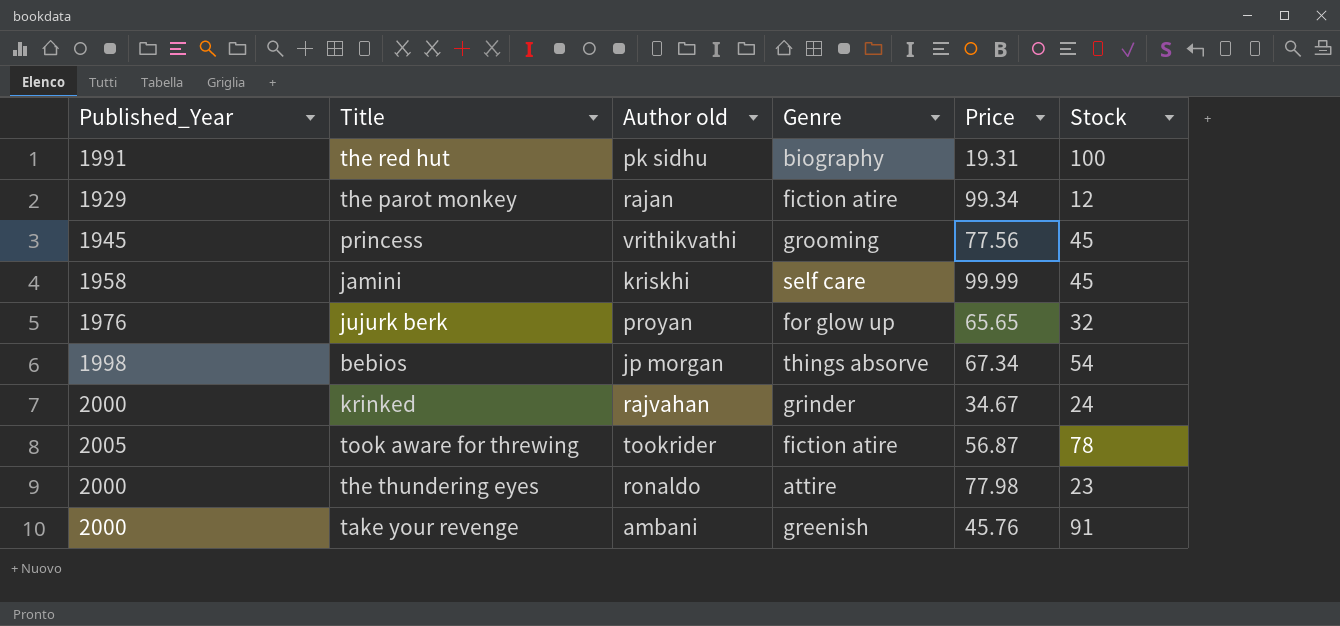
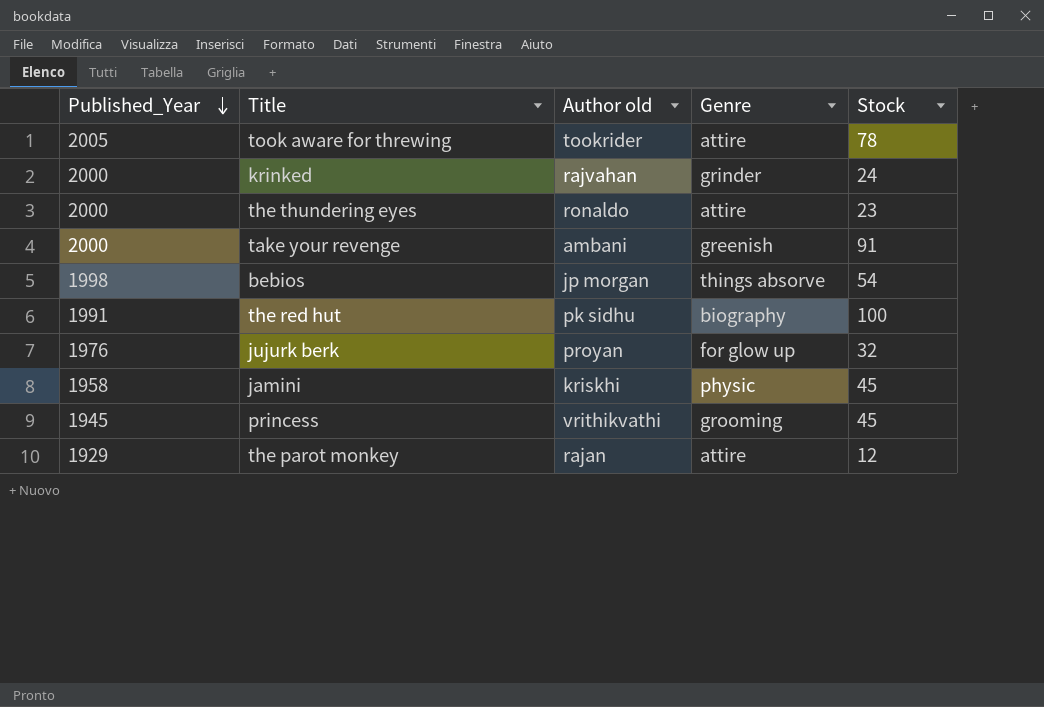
row order: none -> Published_Year descending
column Price | position: 5 -> none
took aware for threwing | Genre: fiction atire -> attire
jamini | Genre: self care -> physic
the parot monkey | Genre: fiction atire -> attire

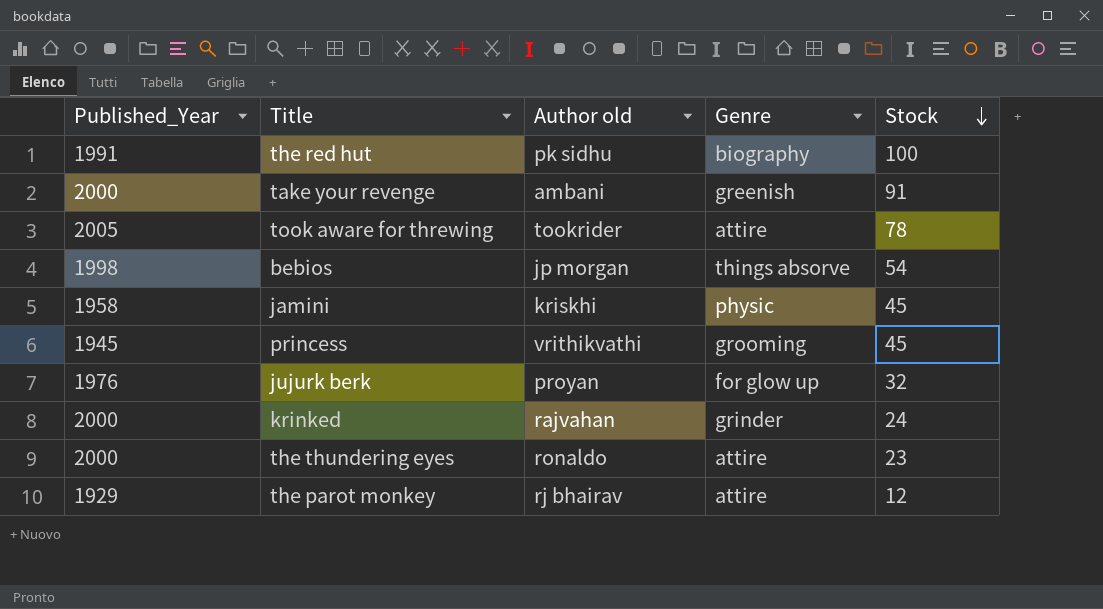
row order: Published_Year descending -> Stock descending
the parot monkey | Author old: rajan -> rj bhairav

